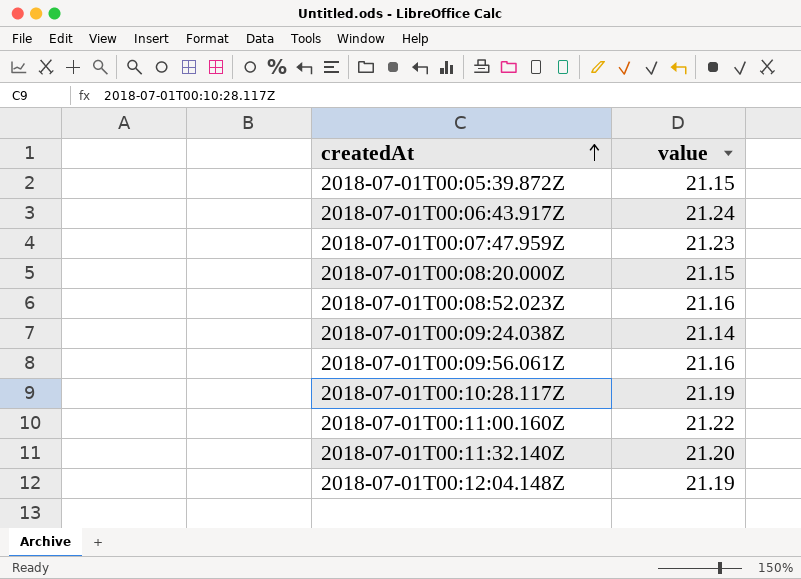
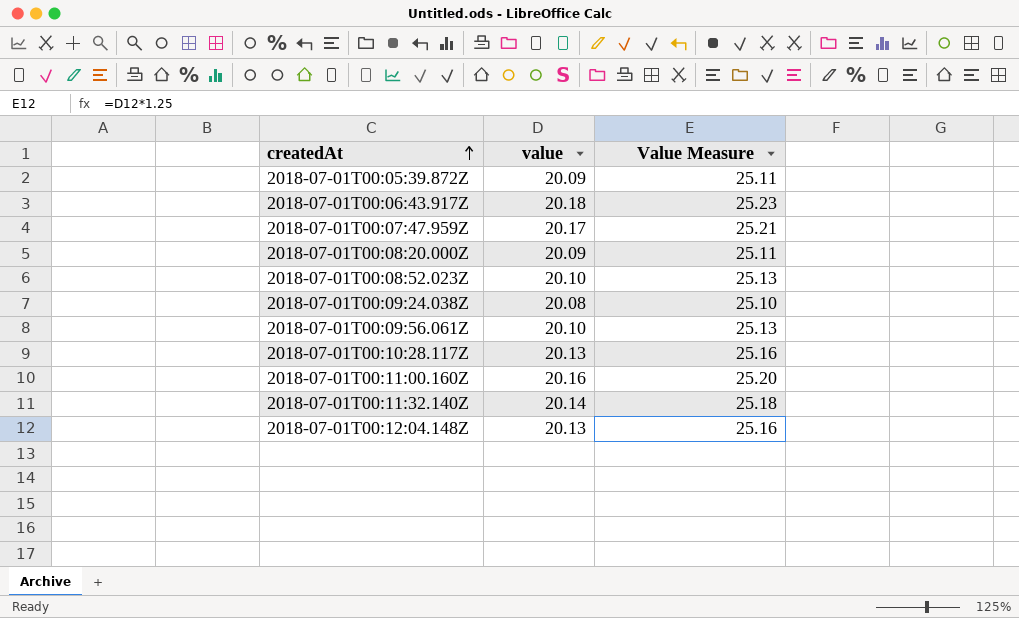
column Value Measure | formula: none -> [value] * 1.25
2018-07-01T00:05:39.872Z | value: 21.15 -> 20.09
2018-07-01T00:06:43.917Z | value: 21.24 -> 20.18
2018-07-01T00:07:47.959Z | value: 21.23 -> 20.17
2018-07-01T00:08:20.000Z | value: 21.15 -> 20.09
2018-07-01T00:08:52.023Z | value: 21.16 -> 20.10
2018-07-01T00:09:24.038Z | value: 21.14 -> 20.08
2018-07-01T00:09:56.061Z | value: 21.16 -> 20.10
2018-07-01T00:10:28.117Z | value: 21.19 -> 20.13
2018-07-01T00:11:00.160Z | value: 21.22 -> 20.16
2018-07-01T00:11:32.140Z | value: 21.20 -> 20.14
2018-07-01T00:12:04.148Z | value: 21.19 -> 20.13

